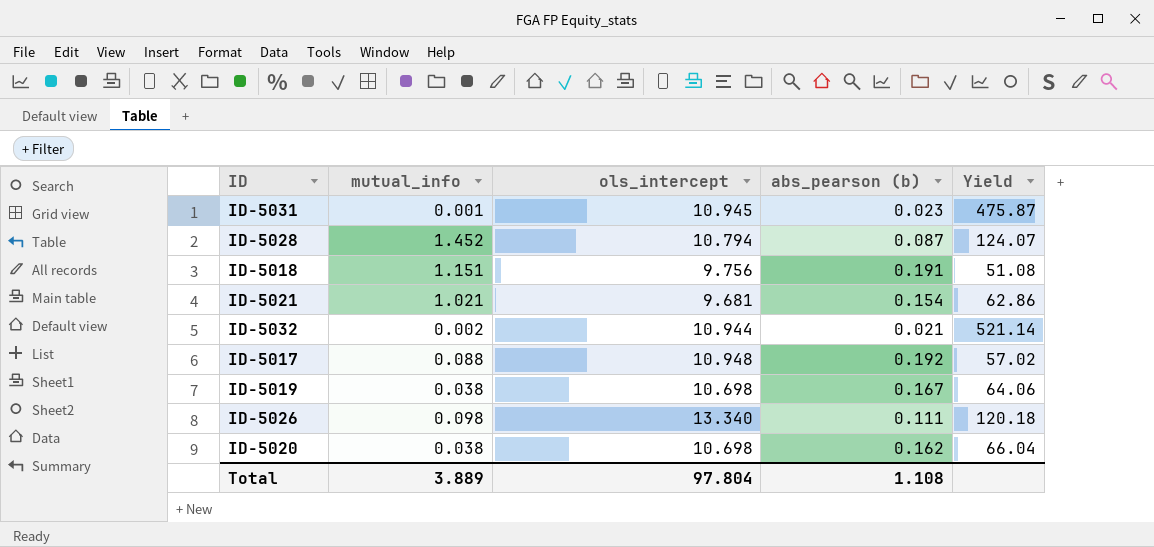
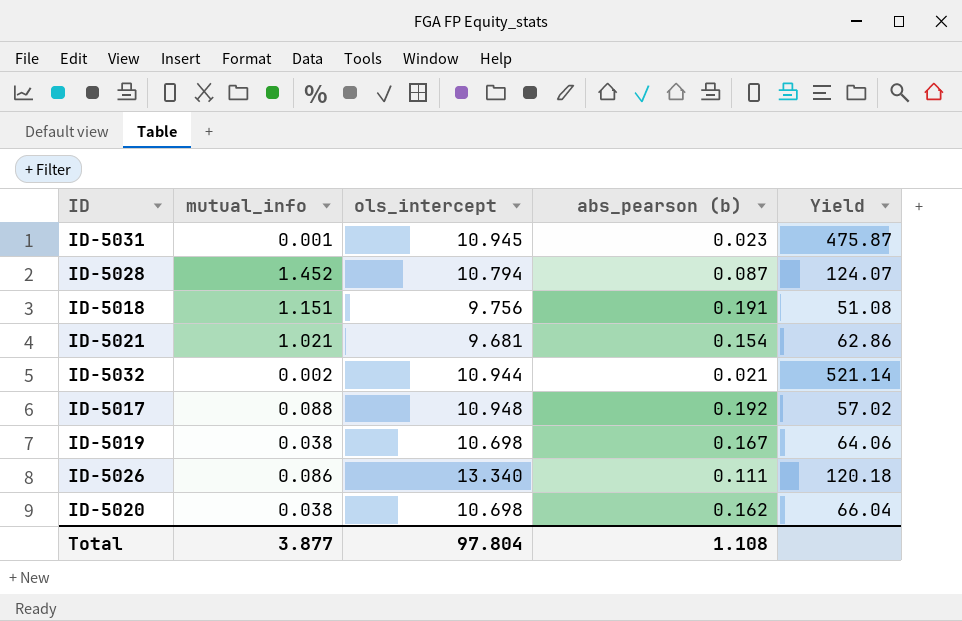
ID-5026 | mutual_info: 0.098 -> 0.086
Total | mutual_info: 3.889 -> 3.877

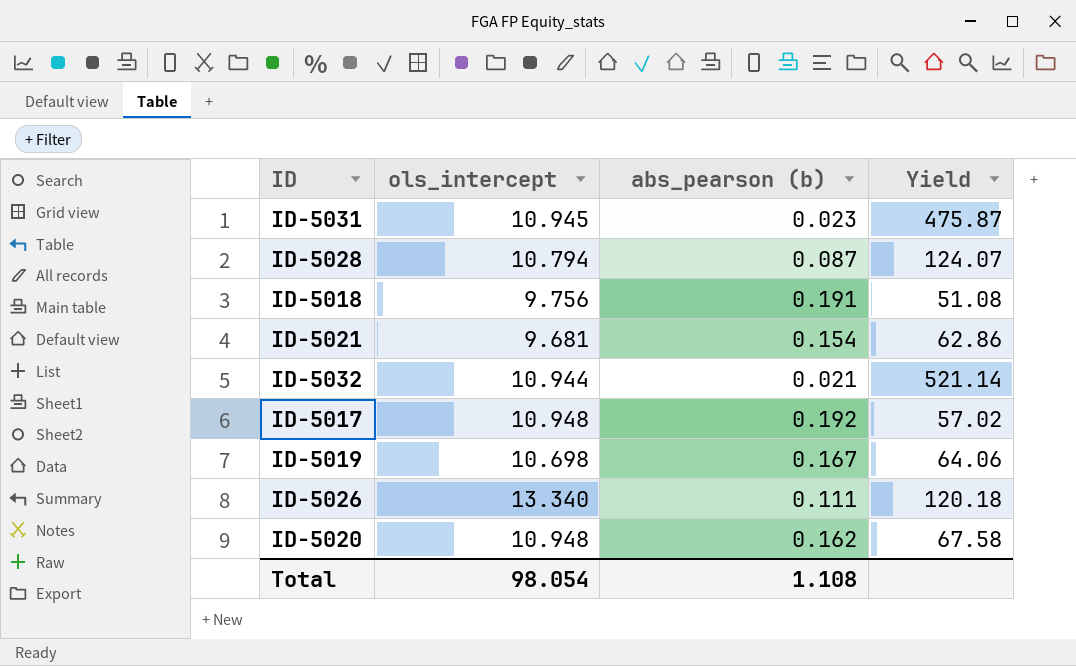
column mutual_info | position: 2 -> none
ID-5020 | ols_intercept: 10.698 -> 10.948
ID-5020 | Yield: 66.04 -> 67.58
Total | ols_intercept: 97.804 -> 98.054

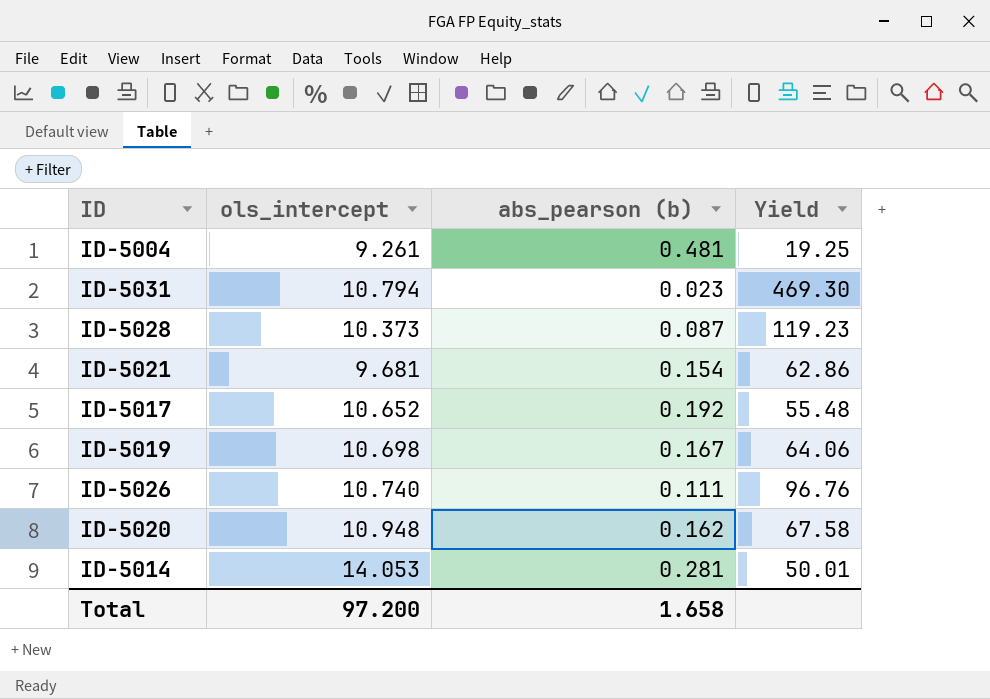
row ID-5018: 9.756 | 0.191 | 51.08 -> none
row ID-5032: 10.944 | 0.021 | 521.14 -> none
row ID-5004: none -> 9.261 | 0.481 | 19.25
ID-5031 | ols_intercept: 10.945 -> 10.794
ID-5031 | Yield: 475.87 -> 469.30
ID-5028 | ols_intercept: 10.794 -> 10.373
ID-5028 | Yield: 124.07 -> 119.23
ID-5017 | ols_intercept: 10.948 -> 10.652
ID-5017 | Yield: 57.02 -> 55.48
ID-5026 | ols_intercept: 13.340 -> 10.740
ID-5026 | Yield: 120.18 -> 96.76
row ID-5014: none -> 14.053 | 0.281 | 50.01
Total | ols_intercept: 98.054 -> 97.200
Total | abs_pearson (b): 1.108 -> 1.658

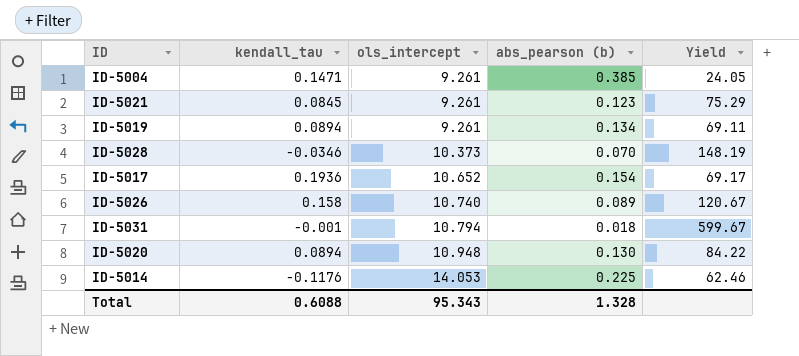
row order: none -> ols_intercept ascending
column kendall_tau | position: none -> 2
ID-5004 | abs_pearson (b): 0.481 -> 0.385
ID-5004 | Yield: 19.25 -> 24.05
ID-5021 | ols_intercept: 9.681 -> 9.261
ID-5021 | abs_pearson (b): 0.154 -> 0.123
ID-5021 | Yield: 62.86 -> 75.29
ID-5019 | ols_intercept: 10.698 -> 9.261
ID-5019 | abs_pearson (b): 0.167 -> 0.134
ID-5019 | Yield: 64.06 -> 69.11
ID-5028 | abs_pearson (b): 0.087 -> 0.070
ID-5028 | Yield: 119.23 -> 148.19
ID-5017 | abs_pearson (b): 0.192 -> 0.154
ID-5017 | Yield: 55.48 -> 69.17
ID-5026 | abs_pearson (b): 0.111 -> 0.089
ID-5026 | Yield: 96.76 -> 120.67
ID-5031 | abs_pearson (b): 0.023 -> 0.018
ID-5031 | Yield: 469.30 -> 599.67
ID-5020 | abs_pearson (b): 0.162 -> 0.130
ID-5020 | Yield: 67.58 -> 84.22
ID-5014 | abs_pearson (b): 0.281 -> 0.225
ID-5014 | Yield: 50.01 -> 62.46
Total | ols_intercept: 97.200 -> 95.343
Total | abs_pearson (b): 1.658 -> 1.328

